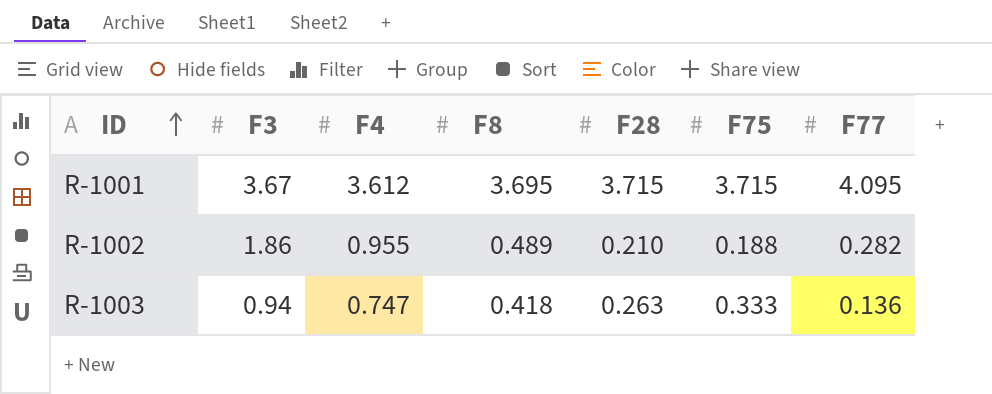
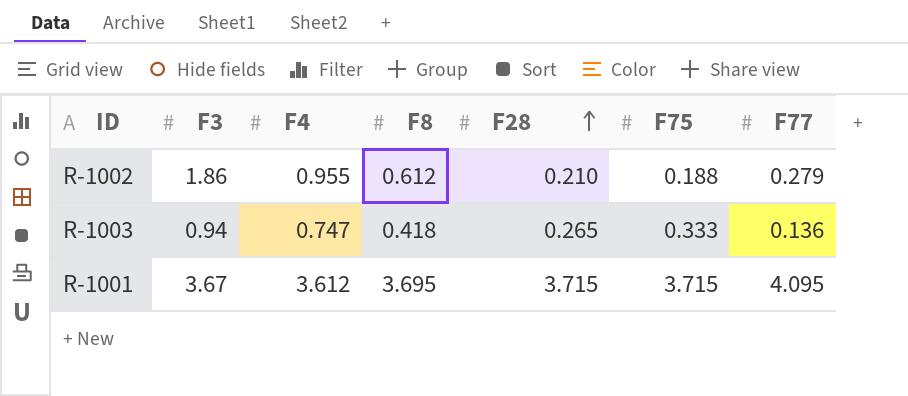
row order: ID ascending -> F28 ascending
R-1002 | F8: 0.489 -> 0.612
R-1002 | F77: 0.282 -> 0.279
R-1003 | F28: 0.263 -> 0.265

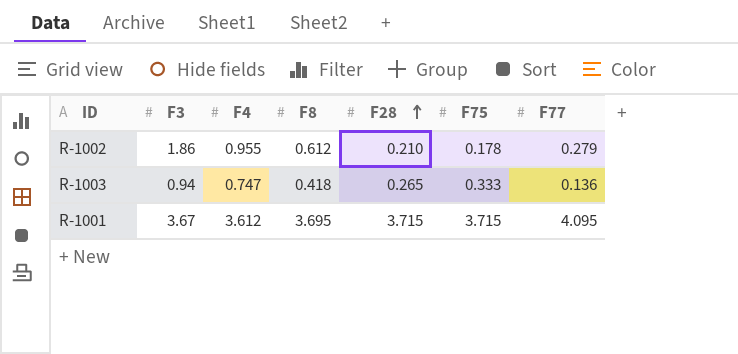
R-1002 | F75: 0.188 -> 0.178

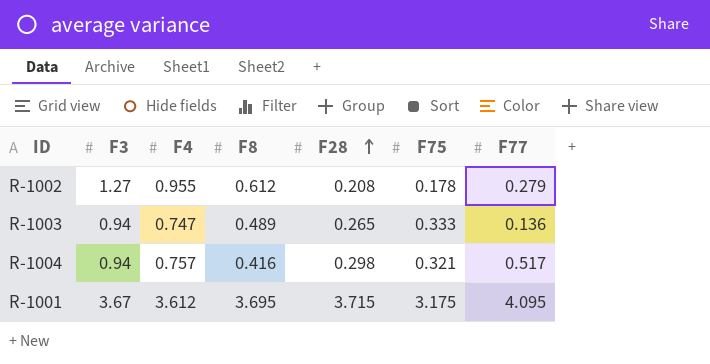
R-1002 | F3: 1.86 -> 1.27
R-1002 | F28: 0.210 -> 0.208
R-1003 | F8: 0.418 -> 0.489
row R-1004: none -> 0.94 | 0.757 | 0.416 | 0.298 | 0.321 | 0.517
R-1001 | F75: 3.715 -> 3.175

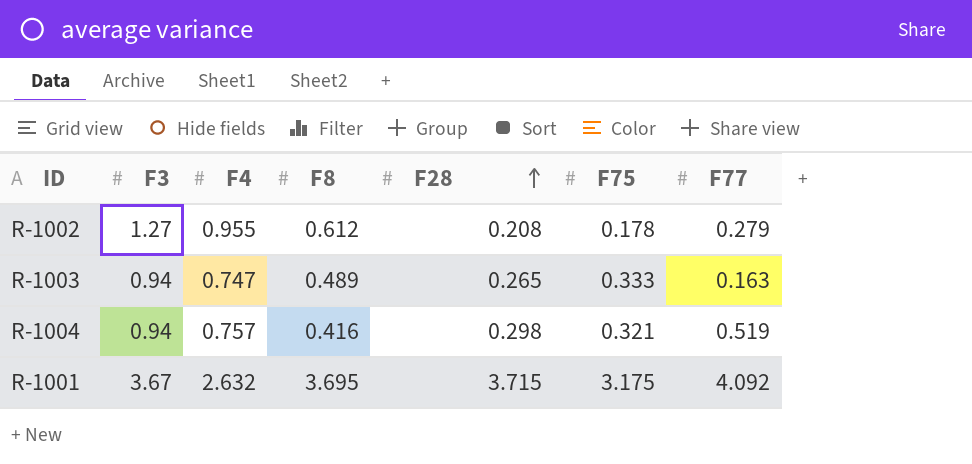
R-1003 | F77: 0.136 -> 0.163
R-1004 | F77: 0.517 -> 0.519
R-1001 | F4: 3.612 -> 2.632
R-1001 | F77: 4.095 -> 4.092

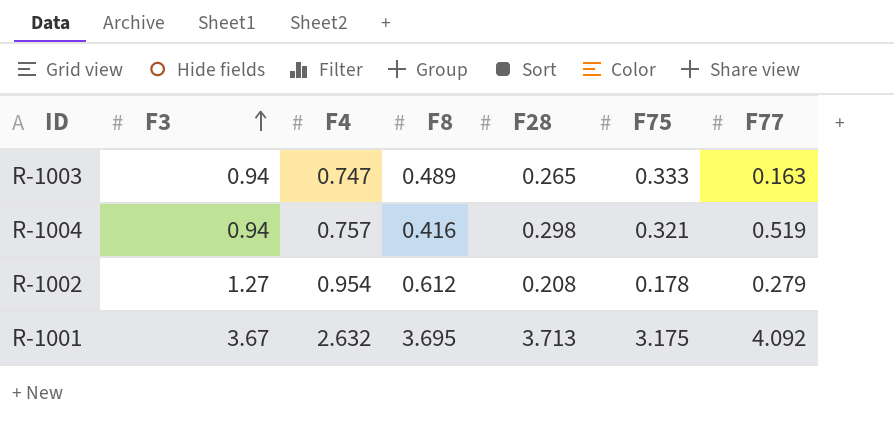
row order: F28 ascending -> F3 ascending
R-1002 | F4: 0.955 -> 0.954
R-1001 | F28: 3.715 -> 3.713

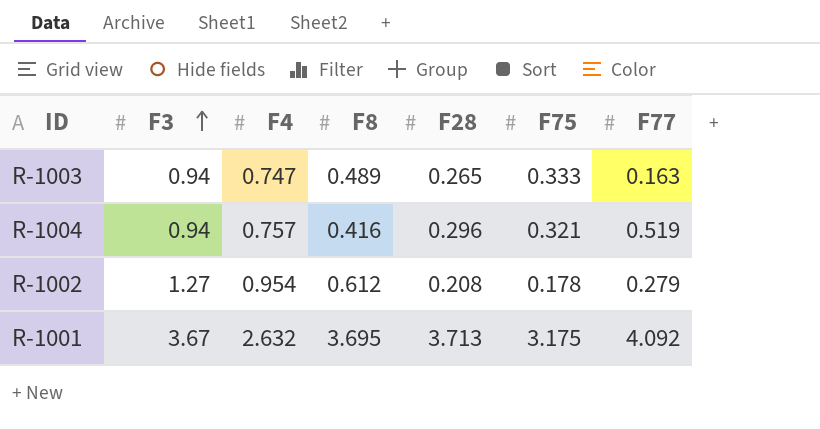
R-1004 | F28: 0.298 -> 0.296

